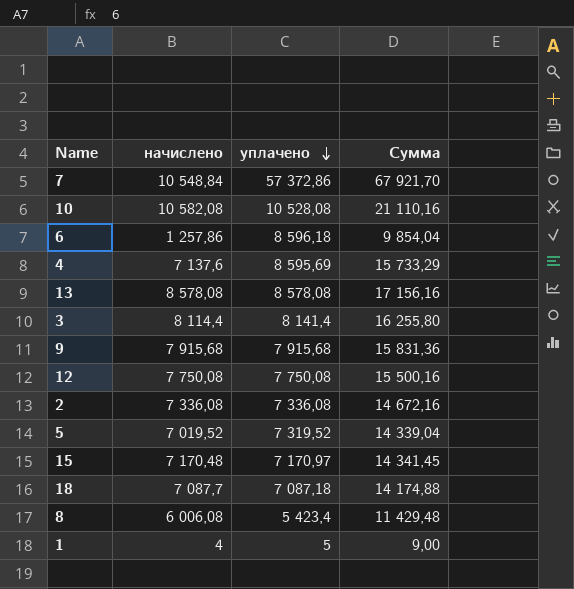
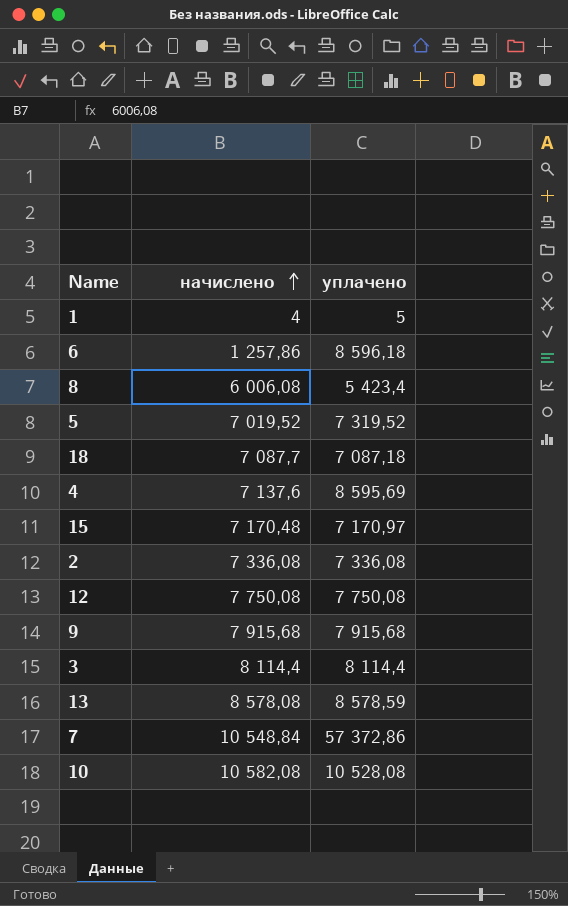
row order: уплачено descending -> начислено ascending
column Сумма | formula: [начислено] + [уплачено] -> none
3 | уплачено: 8 141,4 -> 8 114,4
13 | уплачено: 8 578,08 -> 8 578,59

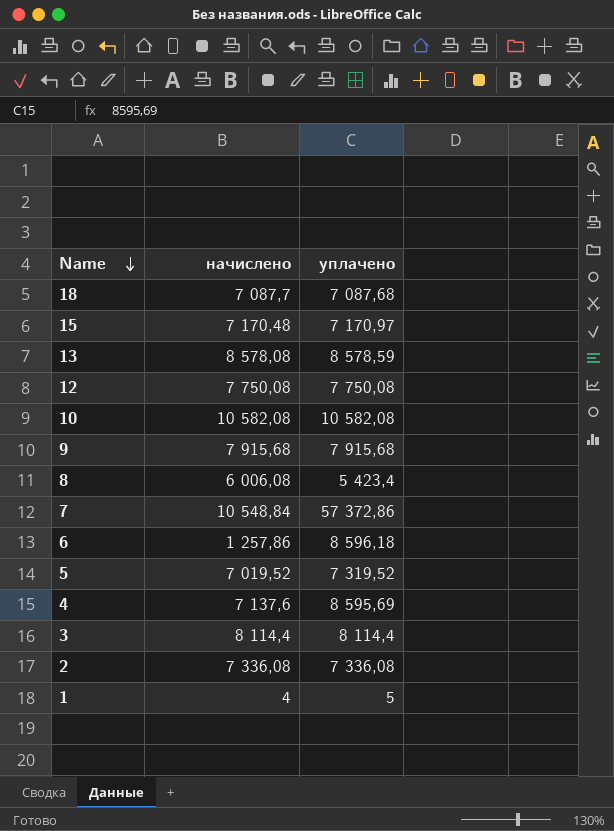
row order: начислено ascending -> Name descending
18 | уплачено: 7 087,18 -> 7 087,68
10 | уплачено: 10 528,08 -> 10 582,08

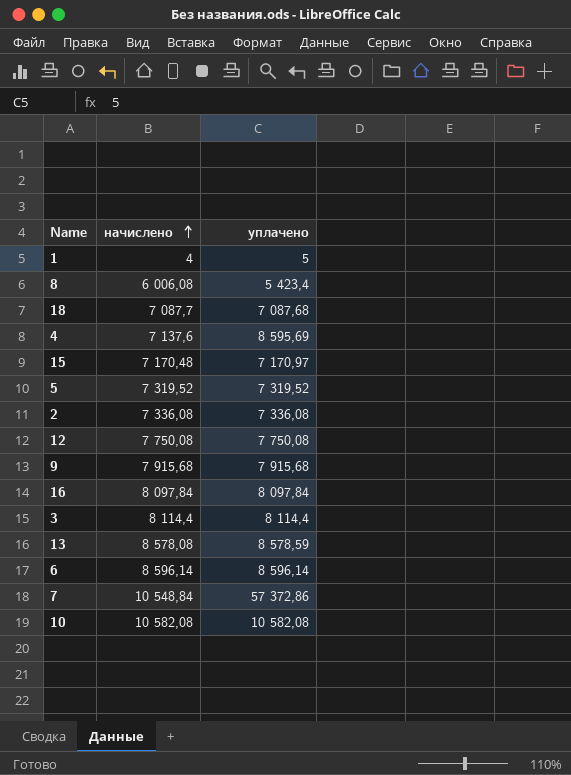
row order: Name descending -> начислено ascending
5 | начислено: 7 019,52 -> 7 319,52
row 16: none -> 8 097,84 | 8 097,84
6 | начислено: 1 257,86 -> 8 596,14
6 | уплачено: 8 596,18 -> 8 596,14

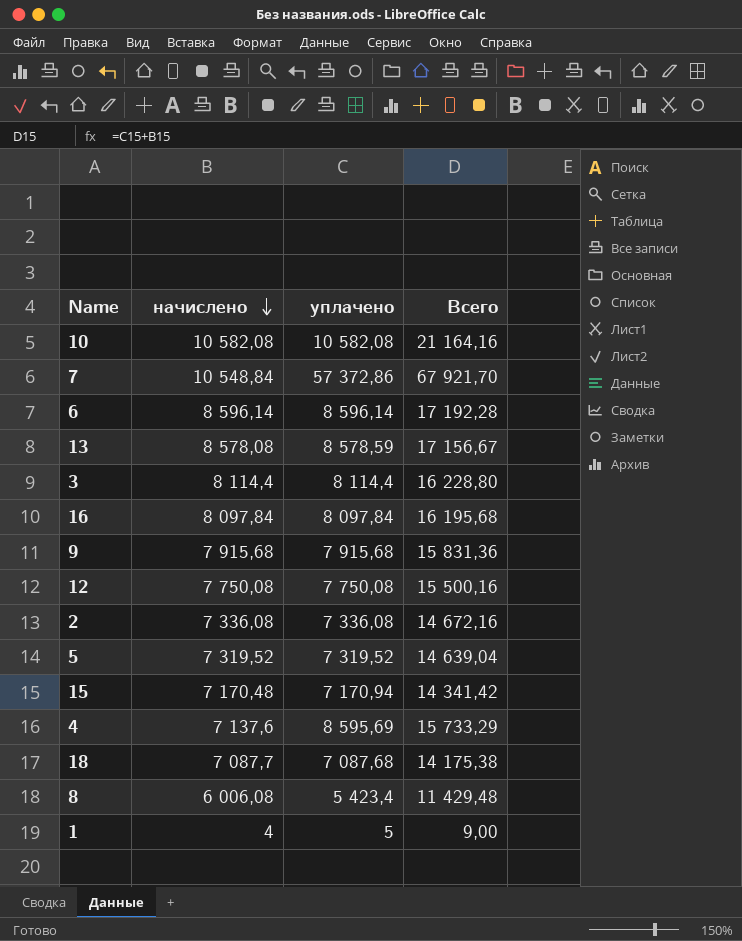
row order: начислено ascending -> начислено descending
column Всего | formula: none -> [начислено] + [уплачено]
15 | уплачено: 7 170,97 -> 7 170,94

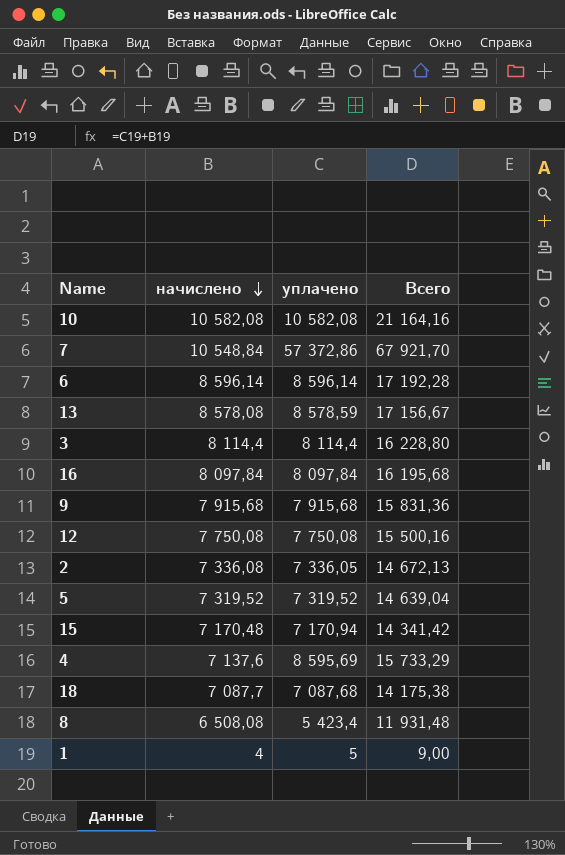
2 | уплачено: 7 336,08 -> 7 336,05
2 | Всего: 14 672,16 -> 14 672,13
8 | начислено: 6 006,08 -> 6 508,08
8 | Всего: 11 429,48 -> 11 931,48

